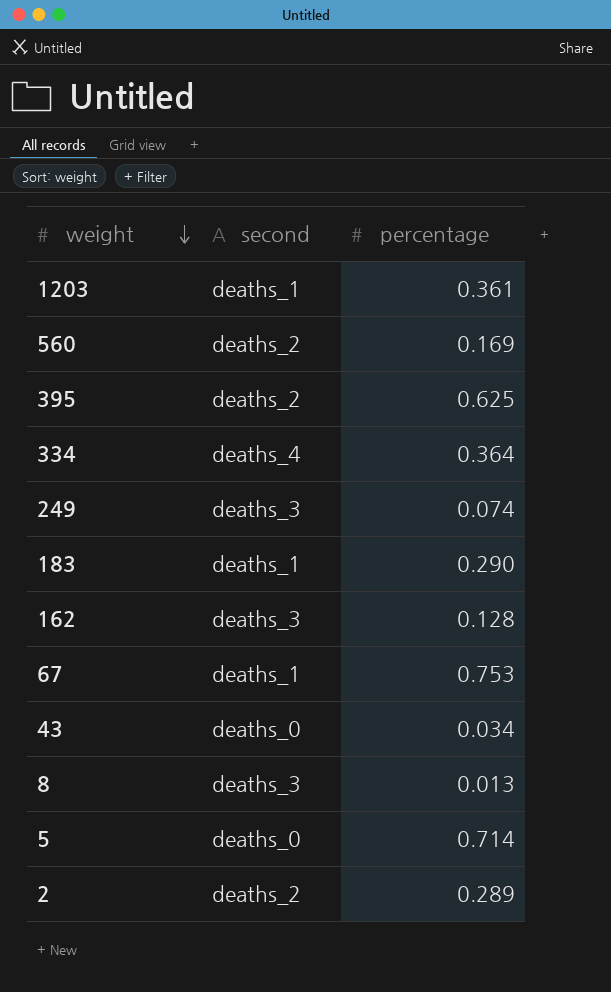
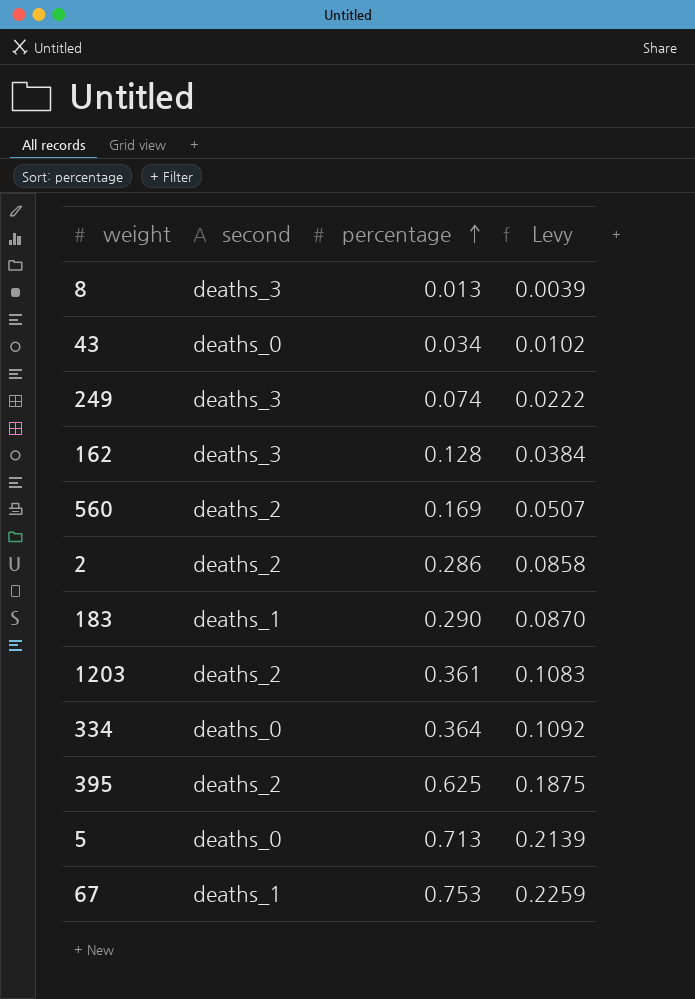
row order: weight descending -> percentage ascending
column Levy | formula: none -> [percentage] * 0.3
2 | percentage: 0.289 -> 0.286
1203 | second: deaths_1 -> deaths_2
334 | second: deaths_4 -> deaths_0
5 | percentage: 0.714 -> 0.713

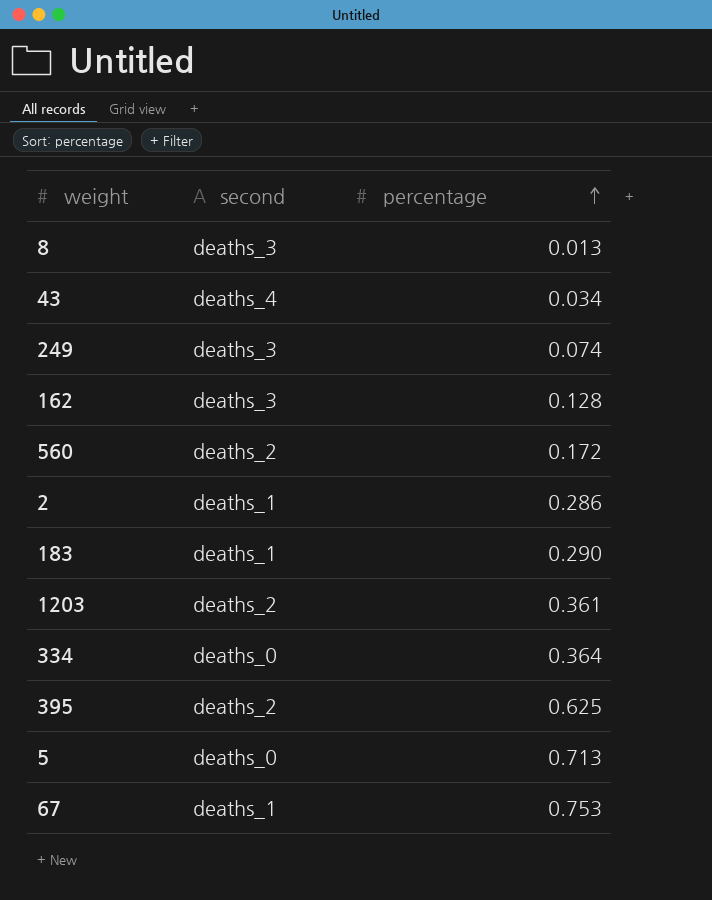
column Levy | formula: [percentage] * 0.3 -> none
43 | second: deaths_0 -> deaths_4
560 | percentage: 0.169 -> 0.172
2 | second: deaths_2 -> deaths_1

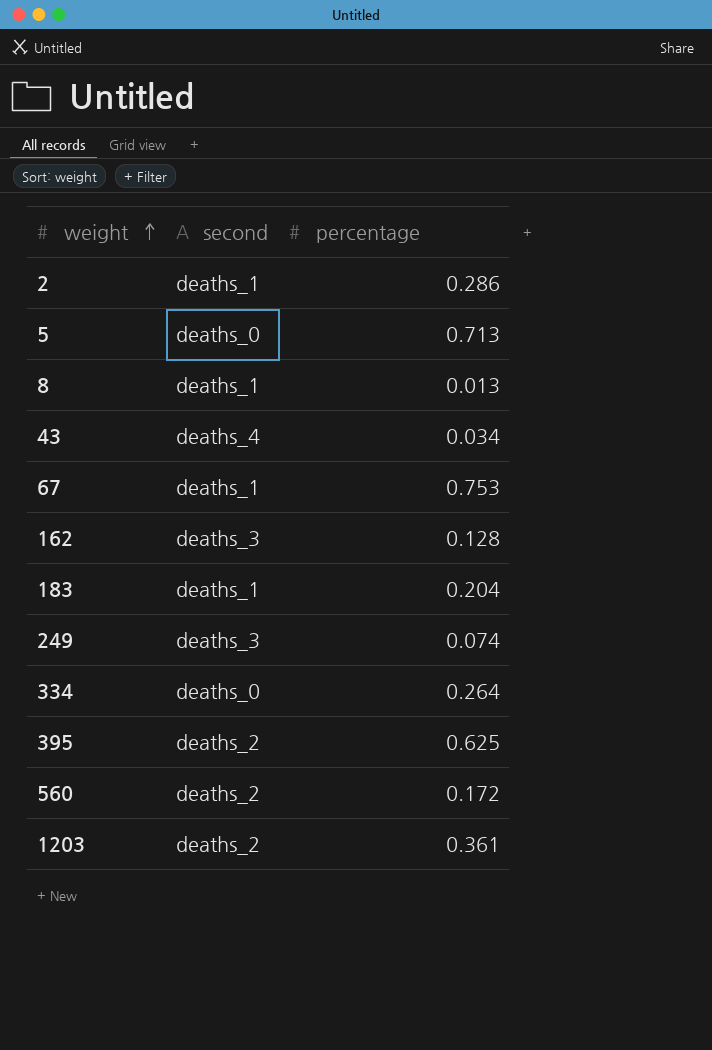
row order: percentage ascending -> weight ascending
8 | second: deaths_3 -> deaths_1
183 | percentage: 0.290 -> 0.204
334 | percentage: 0.364 -> 0.264

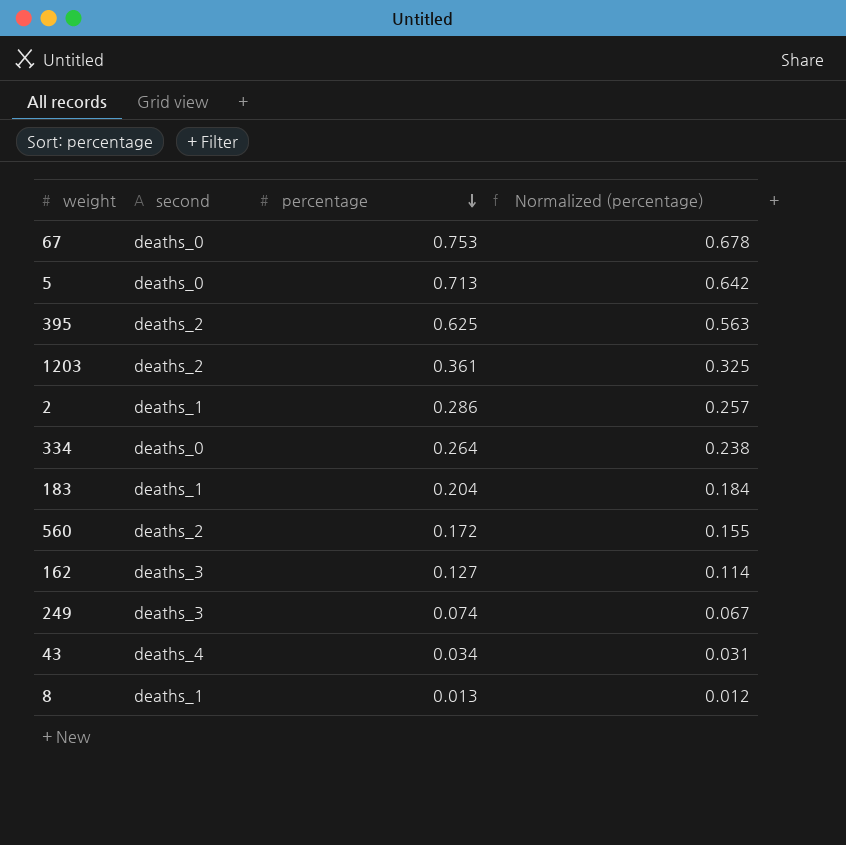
row order: weight ascending -> percentage descending
column Normalized (percentage) | formula: none -> [percentage] * 0.9
67 | second: deaths_1 -> deaths_0
162 | percentage: 0.128 -> 0.127

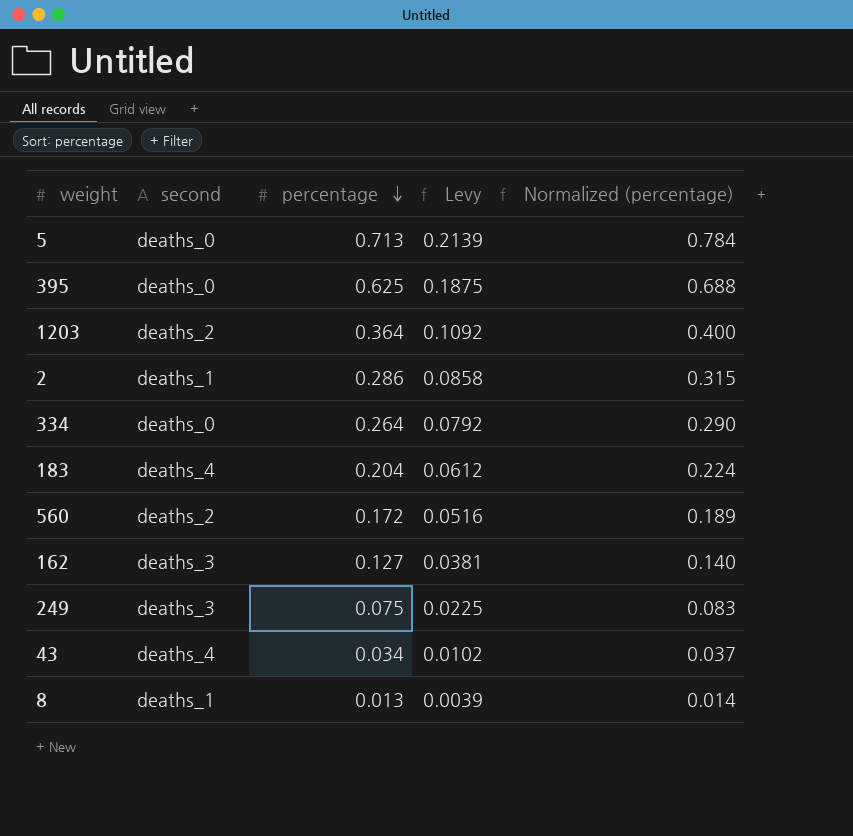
column Levy | formula: none -> [percentage] * 0.3
column Normalized (percentage) | formula: [percentage] * 0.9 -> [percentage] * 1.1
row 67: deaths_0 | 0.753 | 0.678 -> none
395 | second: deaths_2 -> deaths_0
1203 | percentage: 0.361 -> 0.364
183 | second: deaths_1 -> deaths_4
249 | percentage: 0.074 -> 0.075

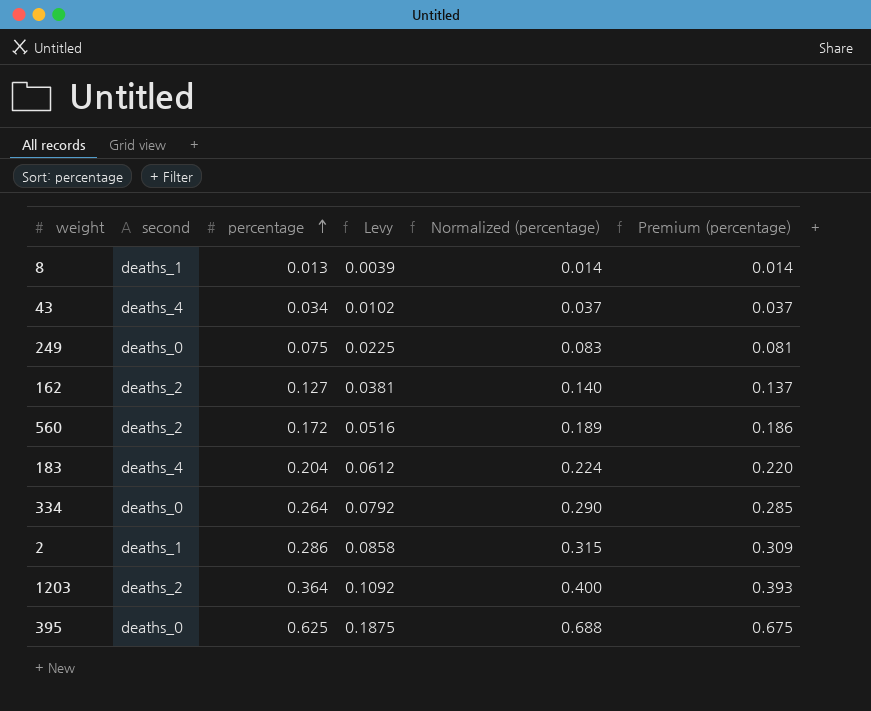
row order: percentage descending -> percentage ascending
column Premium (percentage) | formula: none -> [percentage] * 1.08
row 5: deaths_0 | 0.713 | 0.2139 | 0.784 -> none
249 | second: deaths_3 -> deaths_0
162 | second: deaths_3 -> deaths_2

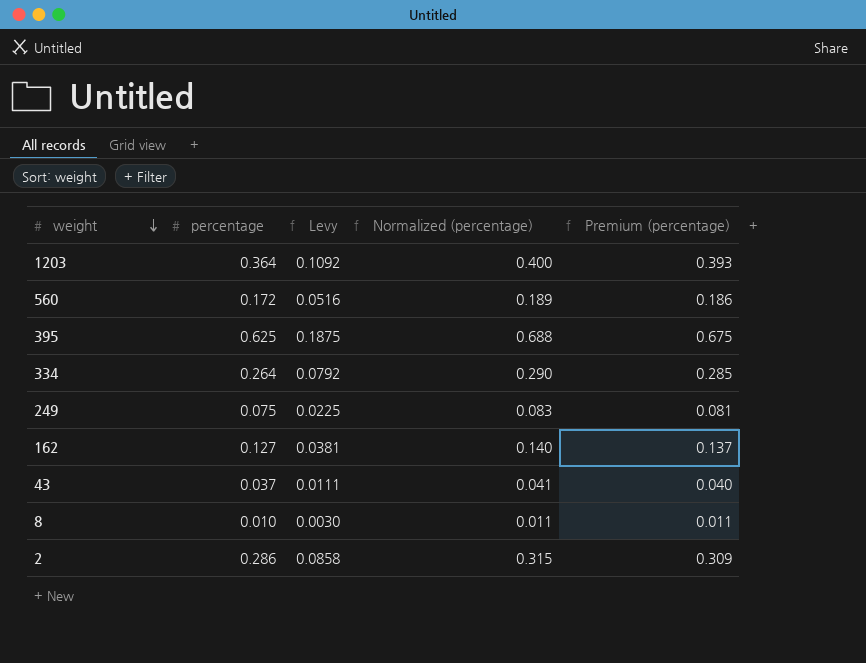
row order: percentage ascending -> weight descending
column second | position: 2 -> none
row 183: deaths_4 | 0.204 | 0.0612 | 0.224 | 0.220 -> none
43 | percentage: 0.034 -> 0.037
43 | Levy: 0.0102 -> 0.0111
43 | Normalized (percentage): 0.037 -> 0.041
43 | Premium (percentage): 0.037 -> 0.040
8 | percentage: 0.013 -> 0.010
8 | Levy: 0.0039 -> 0.0030
8 | Normalized (percentage): 0.014 -> 0.011
8 | Premium (percentage): 0.014 -> 0.011

